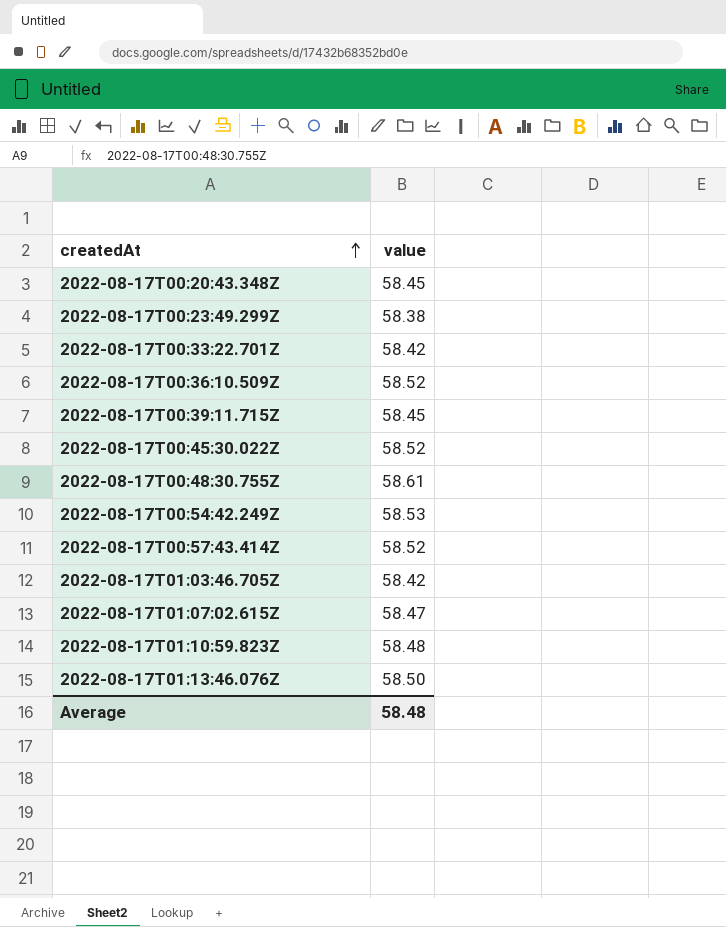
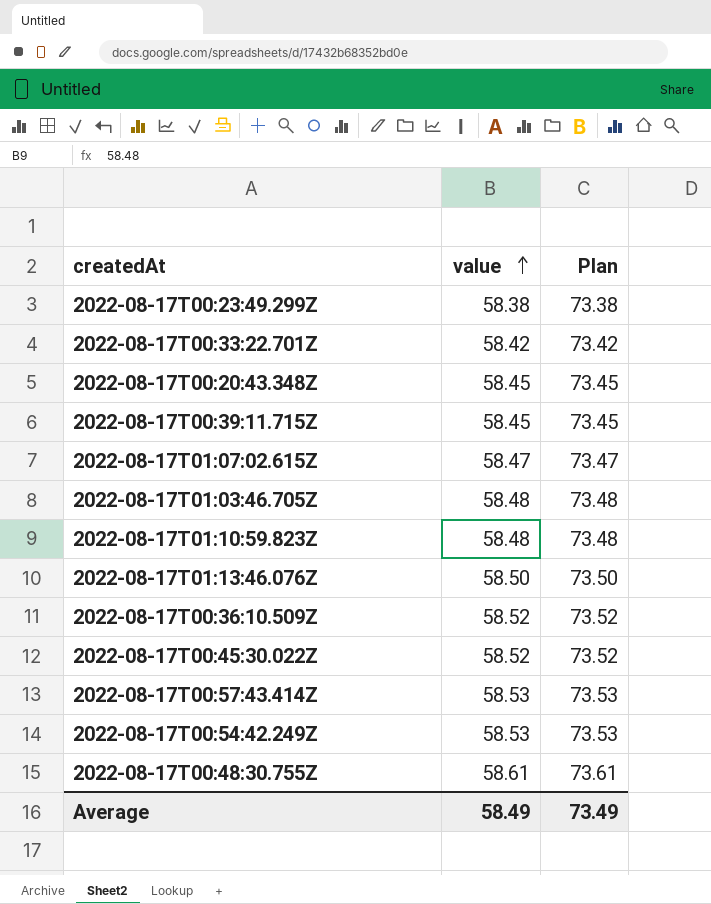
row order: createdAt ascending -> value ascending
column Plan | formula: none -> [value] + 15
2022-08-17T01:03:46.705Z | value: 58.42 -> 58.48
2022-08-17T00:57:43.414Z | value: 58.52 -> 58.53
Average | value: 58.48 -> 58.49

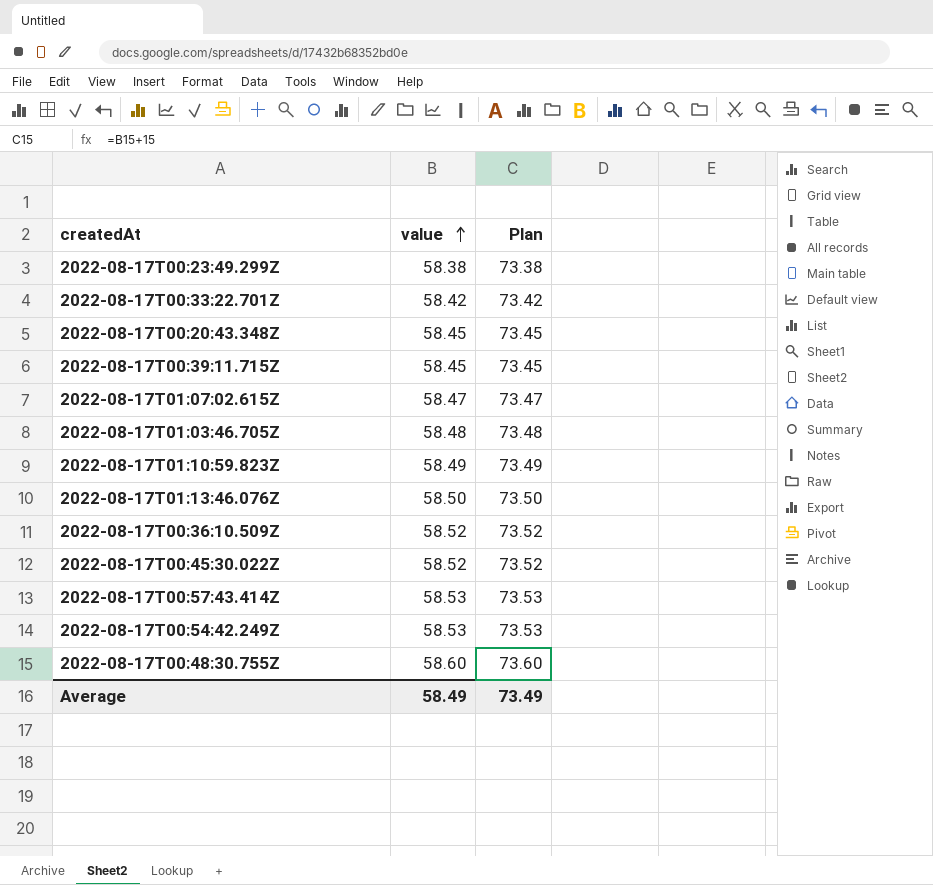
2022-08-17T01:10:59.823Z | value: 58.48 -> 58.49
2022-08-17T01:10:59.823Z | Plan: 73.48 -> 73.49
2022-08-17T00:48:30.755Z | value: 58.61 -> 58.60
2022-08-17T00:48:30.755Z | Plan: 73.61 -> 73.60

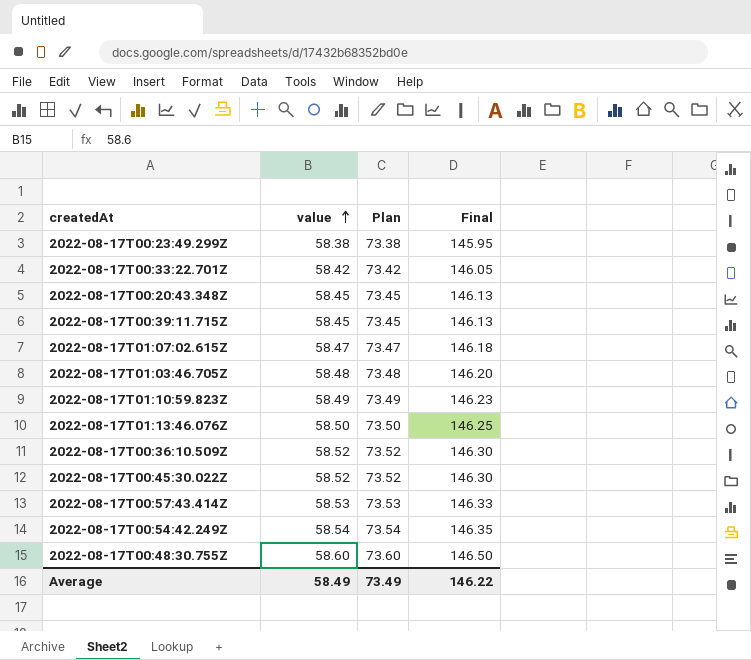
column Final | formula: none -> [value] * 2.5
2022-08-17T00:54:42.249Z | value: 58.53 -> 58.54
2022-08-17T00:54:42.249Z | Plan: 73.53 -> 73.54

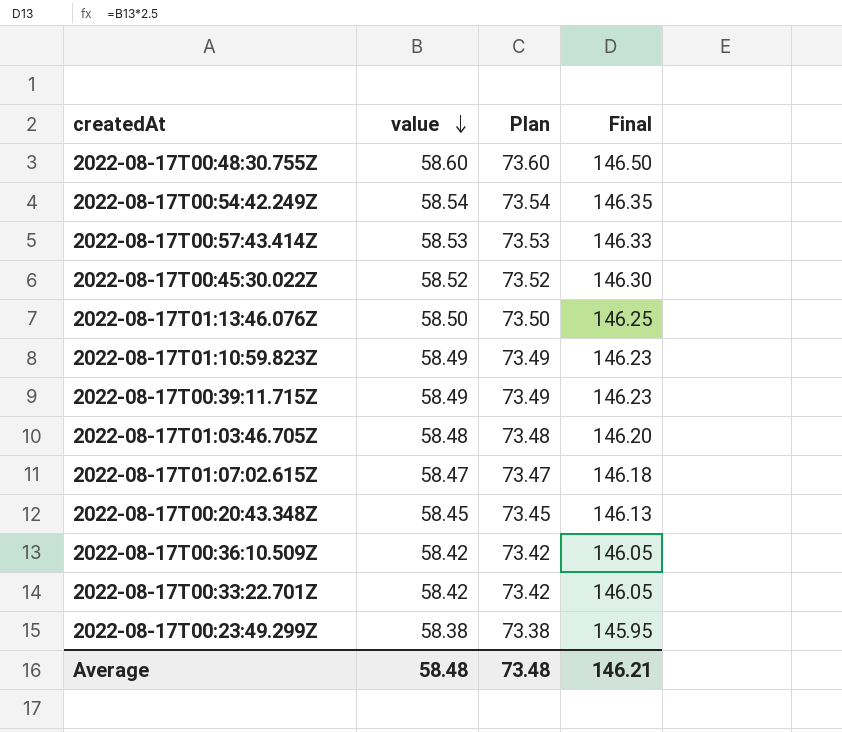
row order: value ascending -> value descending
2022-08-17T00:39:11.715Z | value: 58.45 -> 58.49
2022-08-17T00:39:11.715Z | Plan: 73.45 -> 73.49
2022-08-17T00:39:11.715Z | Final: 146.13 -> 146.23
2022-08-17T00:36:10.509Z | value: 58.52 -> 58.42
2022-08-17T00:36:10.509Z | Plan: 73.52 -> 73.42
2022-08-17T00:36:10.509Z | Final: 146.30 -> 146.05
Average | value: 58.49 -> 58.48
Average | Plan: 73.49 -> 73.48
Average | Final: 146.22 -> 146.21

